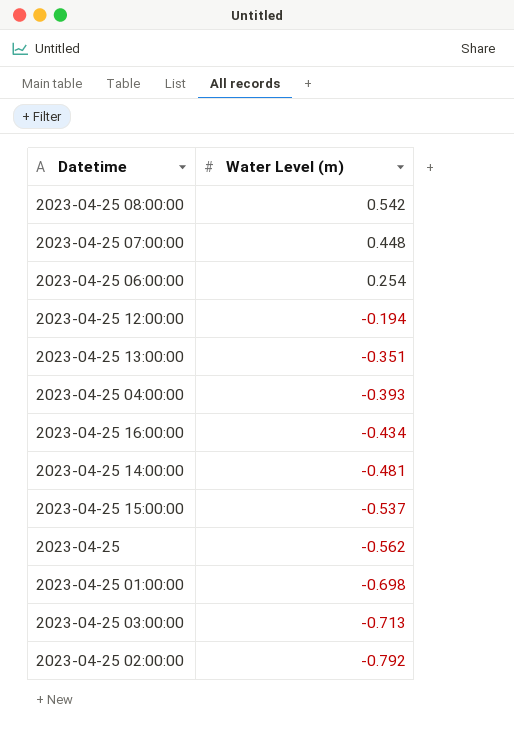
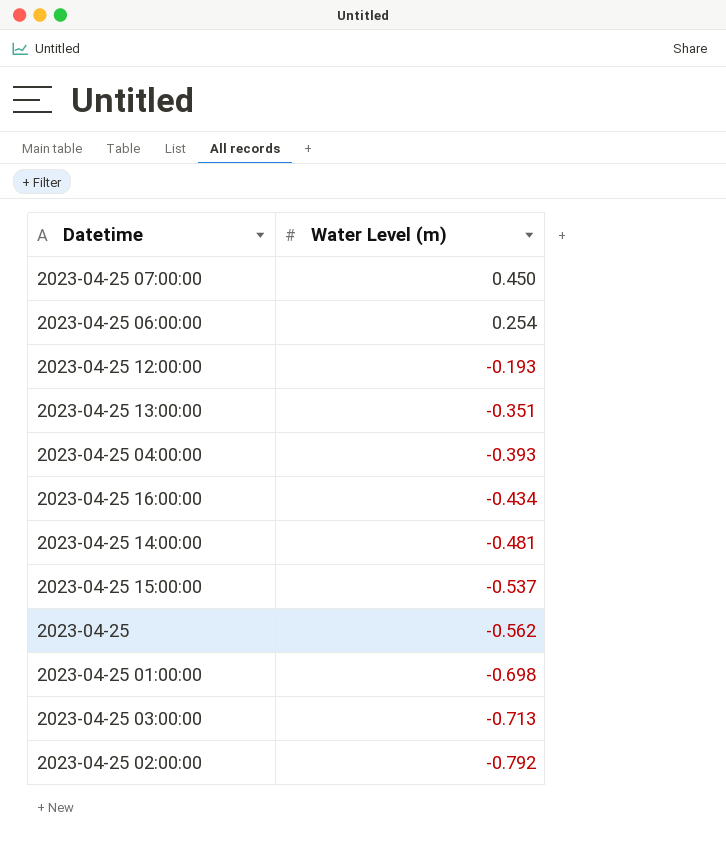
row 2023-04-25 08:00:00: 0.542 -> none
2023-04-25 07:00:00 | Water Level (m): 0.448 -> 0.450
2023-04-25 12:00:00 | Water Level (m): -0.194 -> -0.193

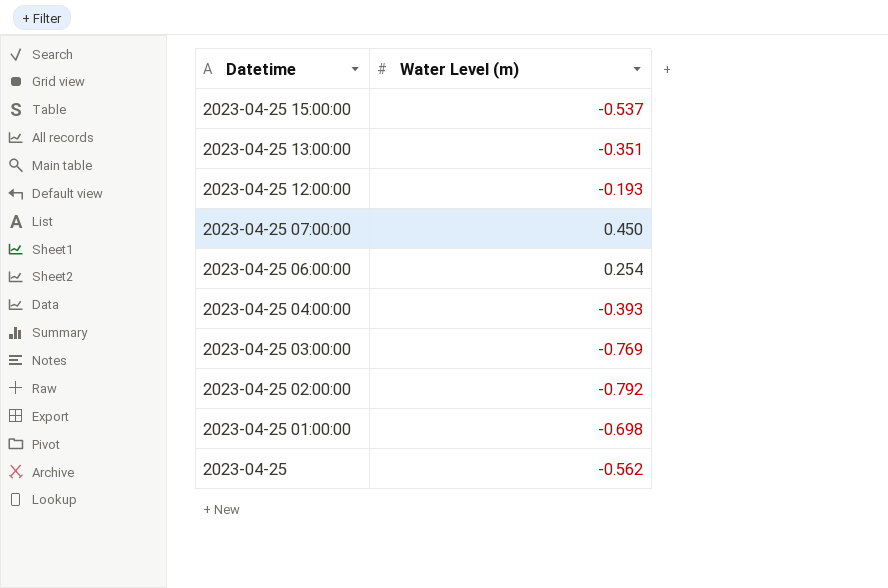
row order: Water Level (m) descending -> Datetime descending
row 2023-04-25 16:00:00: -0.434 -> none
row 2023-04-25 14:00:00: -0.481 -> none
2023-04-25 03:00:00 | Water Level (m): -0.713 -> -0.769

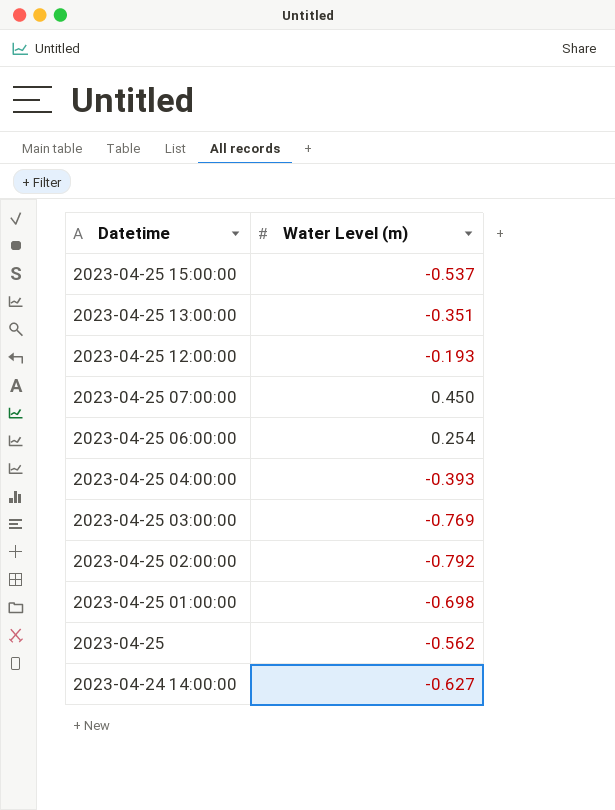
row 2023-04-24 14:00:00: none -> -0.627

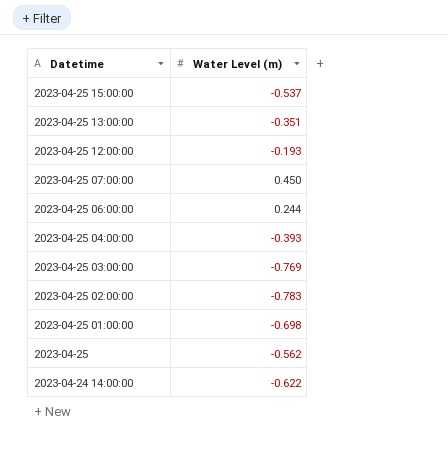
2023-04-25 06:00:00 | Water Level (m): 0.254 -> 0.244
2023-04-25 02:00:00 | Water Level (m): -0.792 -> -0.783
2023-04-24 14:00:00 | Water Level (m): -0.627 -> -0.622

